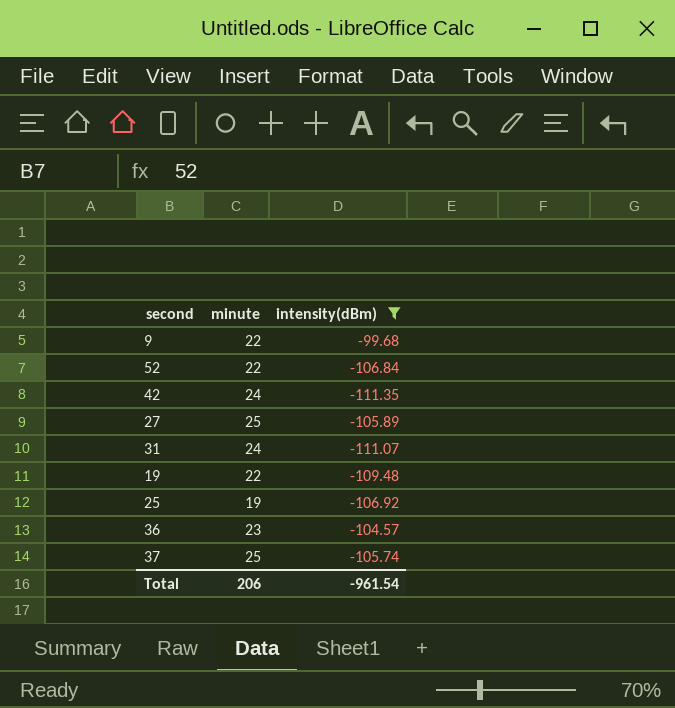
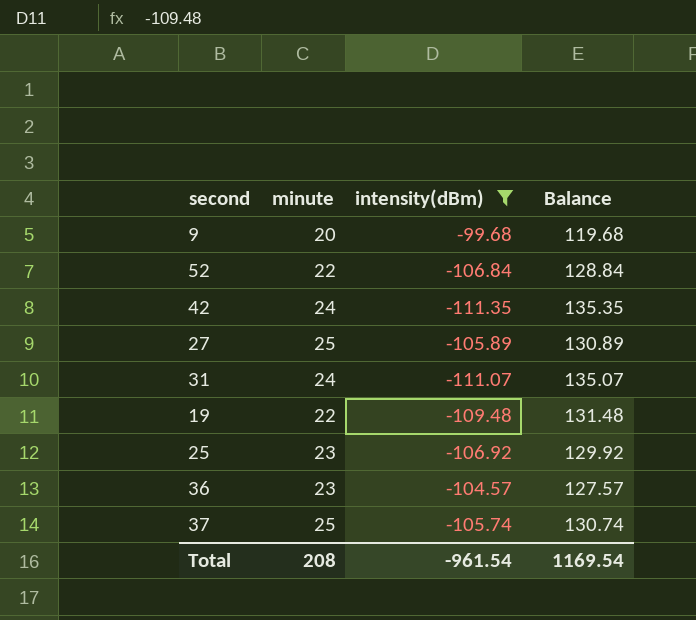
column Balance | formula: none -> [minute] - [intensity(dBm)]
9 | minute: 22 -> 20
25 | minute: 19 -> 23
Total | minute: 206 -> 208

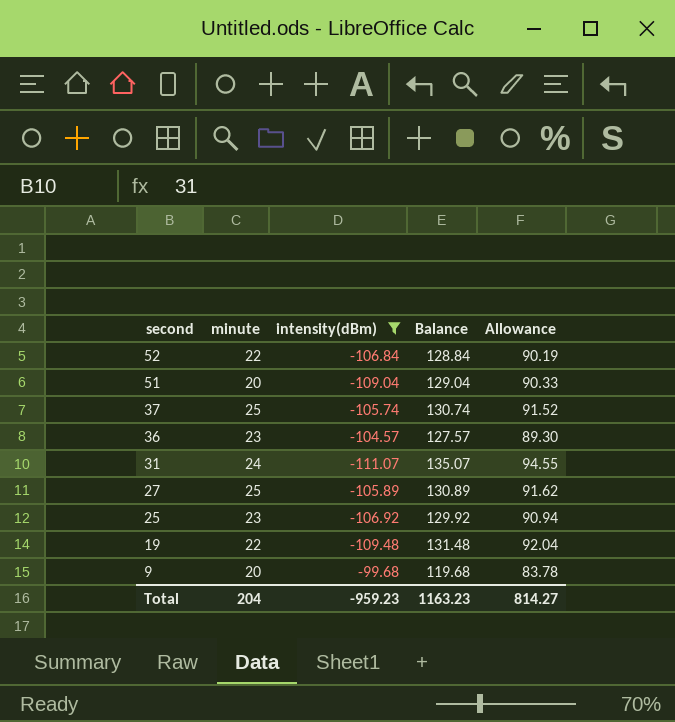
row order: none -> second descending
column Allowance | formula: none -> [Balance] * 0.7
row 42: 24 | -111.35 | 135.35 -> none
row 51: none -> 20 | -109.04 | 129.04 | 90.33
Total | minute: 208 -> 204
Total | intensity(dBm): -961.54 -> -959.23
Total | Balance: 1169.54 -> 1163.23

